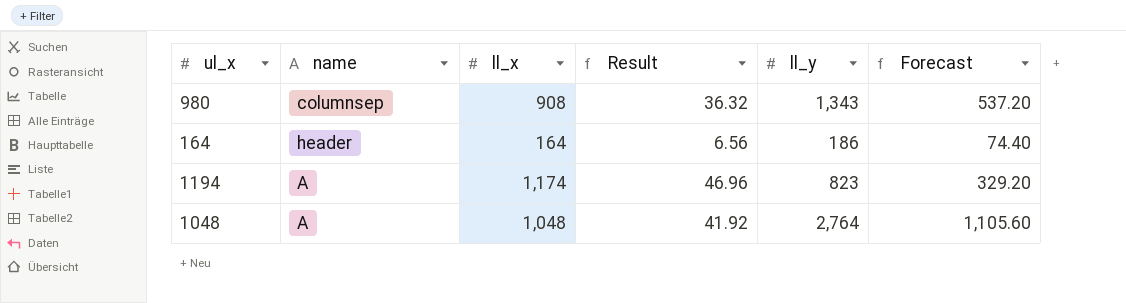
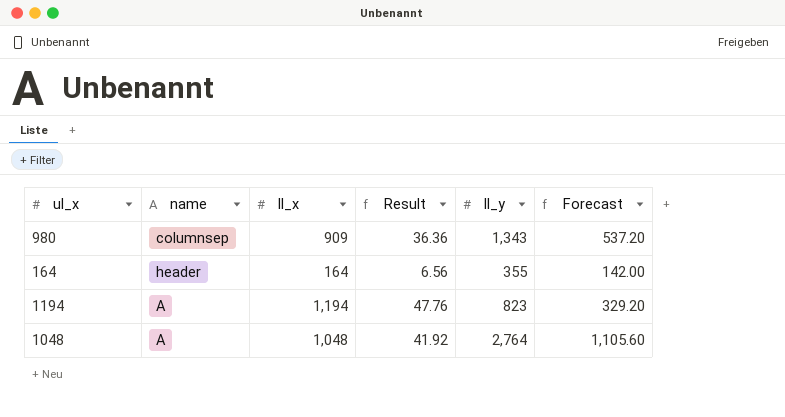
980 | ll_x: 908 -> 909
980 | Result: 36.32 -> 36.36
164 | ll_y: 186 -> 355
164 | Forecast: 74.40 -> 142.00
1194 | ll_x: 1,174 -> 1,194
1194 | Result: 46.96 -> 47.76

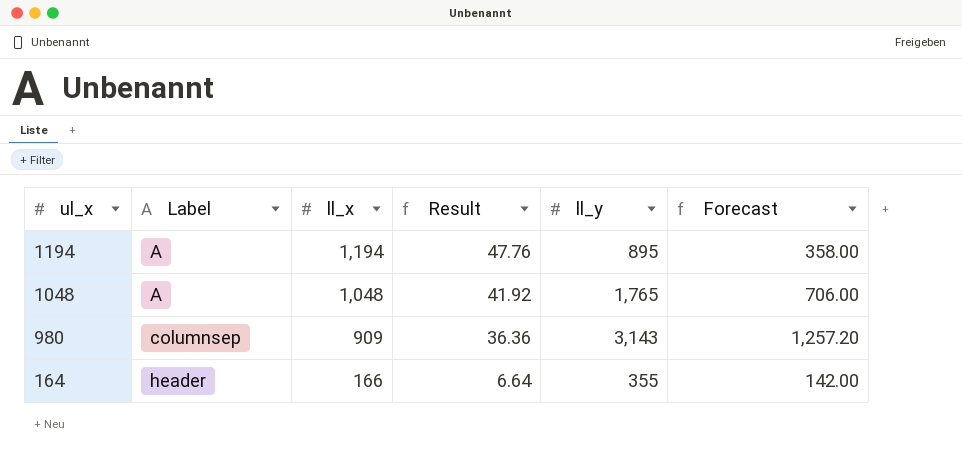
row order: none -> ul_x descending
column name: name -> Label
1194 | ll_y: 823 -> 895
1194 | Forecast: 329.20 -> 358.00
1048 | ll_y: 2,764 -> 1,765
1048 | Forecast: 1,105.60 -> 706.00
980 | ll_y: 1,343 -> 3,143
980 | Forecast: 537.20 -> 1,257.20
164 | ll_x: 164 -> 166
164 | Result: 6.56 -> 6.64

